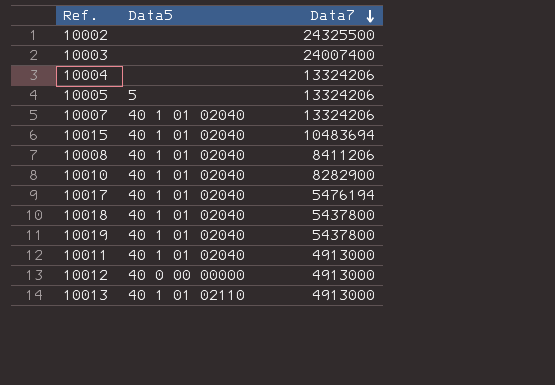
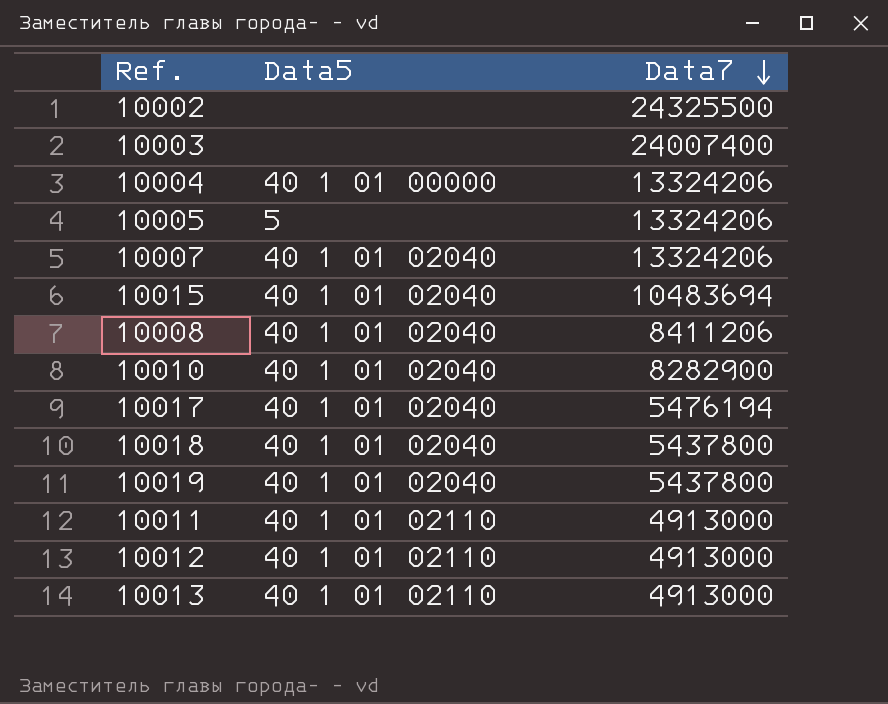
10004 | Data5: none -> 40 1 01 00000
10011 | Data5: 40 1 01 02040 -> 40 1 01 02110
10012 | Data5: 40 0 00 00000 -> 40 1 01 02110

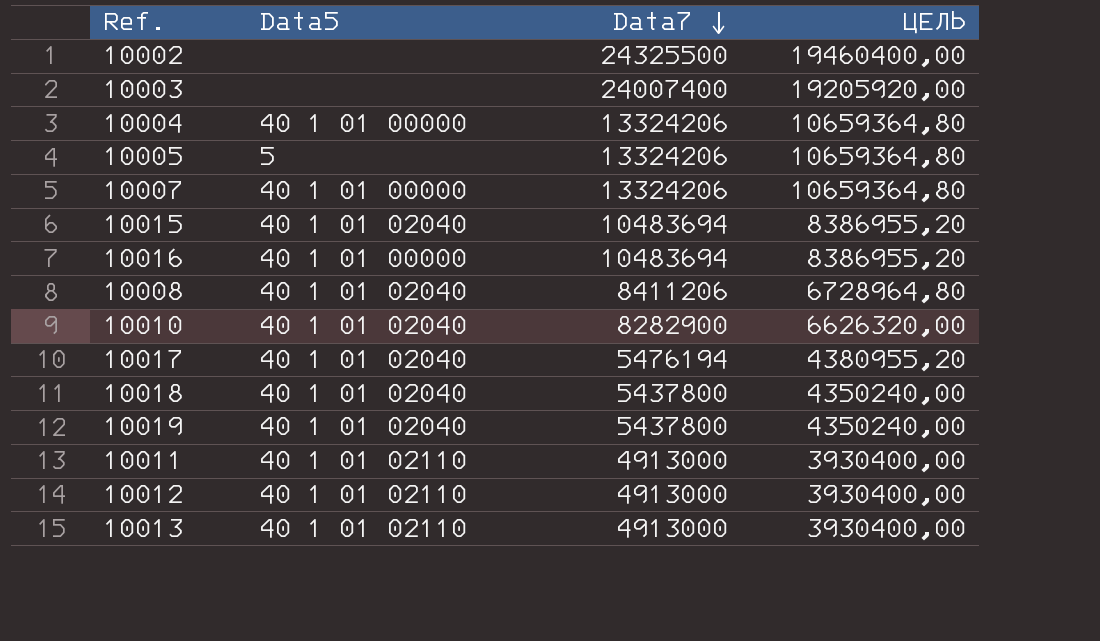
column ЦЕЛЬ | formula: none -> [Data7] * 0,8
10007 | Data5: 40 1 01 02040 -> 40 1 01 00000
row 10016: none -> 40 1 01 00000 | 10483694 | 8386955,20

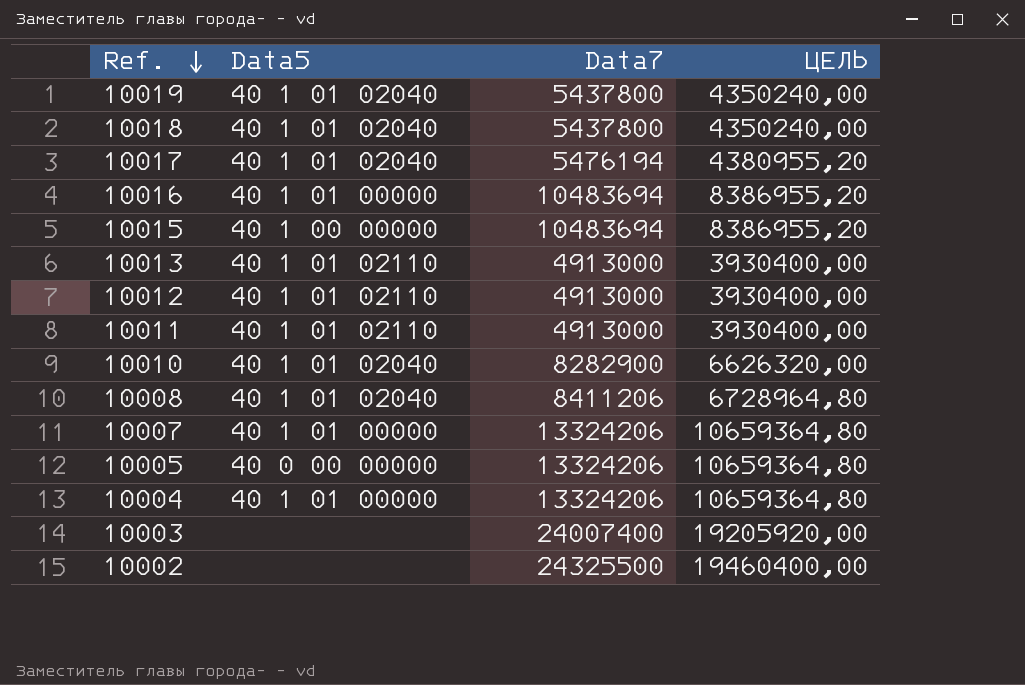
row order: Data7 descending -> Ref. descending
10015 | Data5: 40 1 01 02040 -> 40 1 00 00000
10005 | Data5: 5 -> 40 0 00 00000

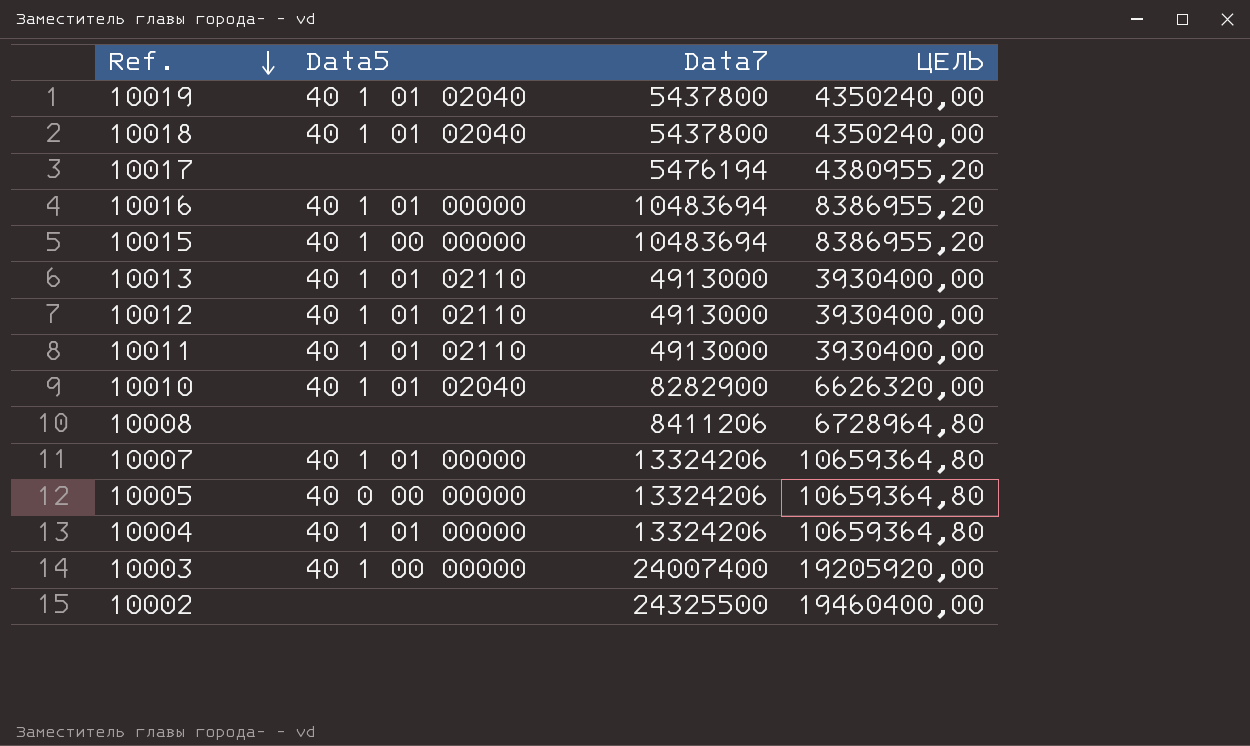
10017 | Data5: 40 1 01 02040 -> none
10008 | Data5: 40 1 01 02040 -> none
10003 | Data5: none -> 40 1 00 00000

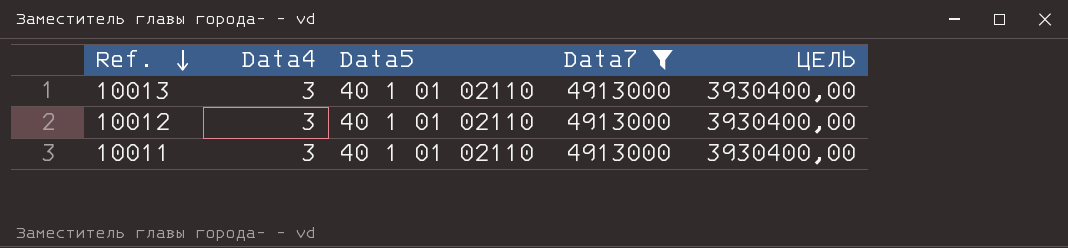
filter: none -> Data7 = 4913000
column Data4 | position: none -> 2

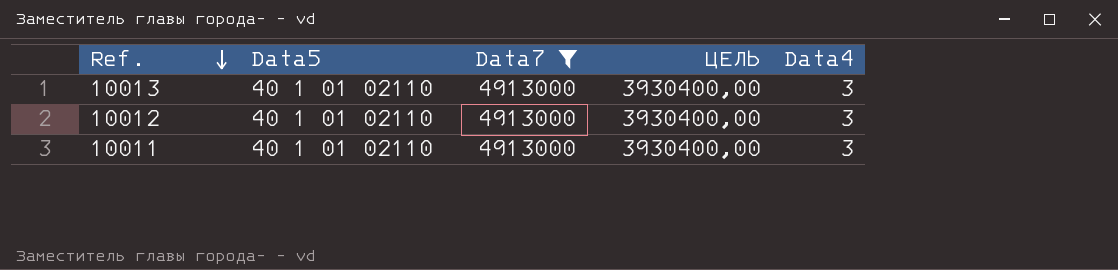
column Data4 | position: 2 -> 5

